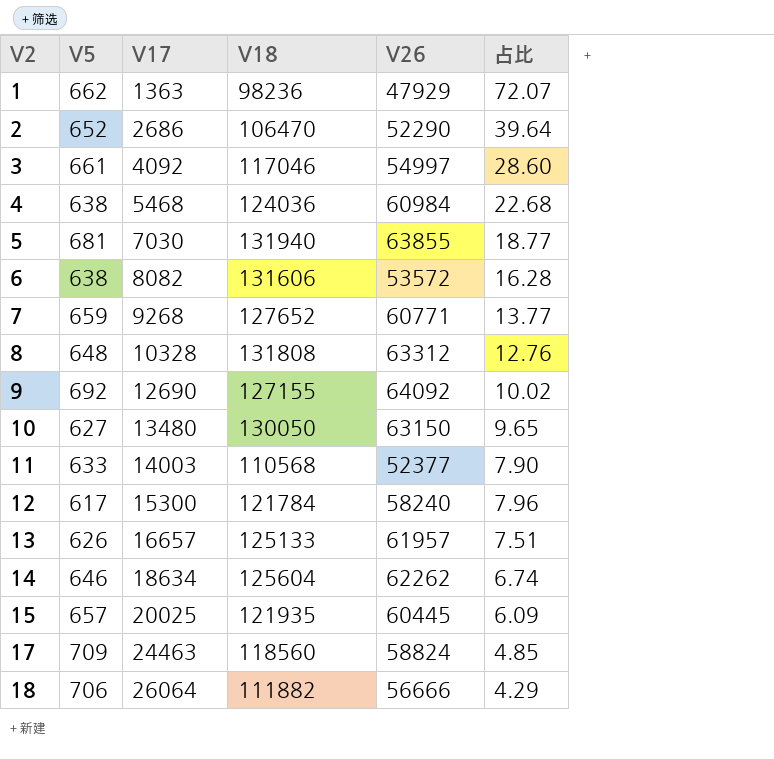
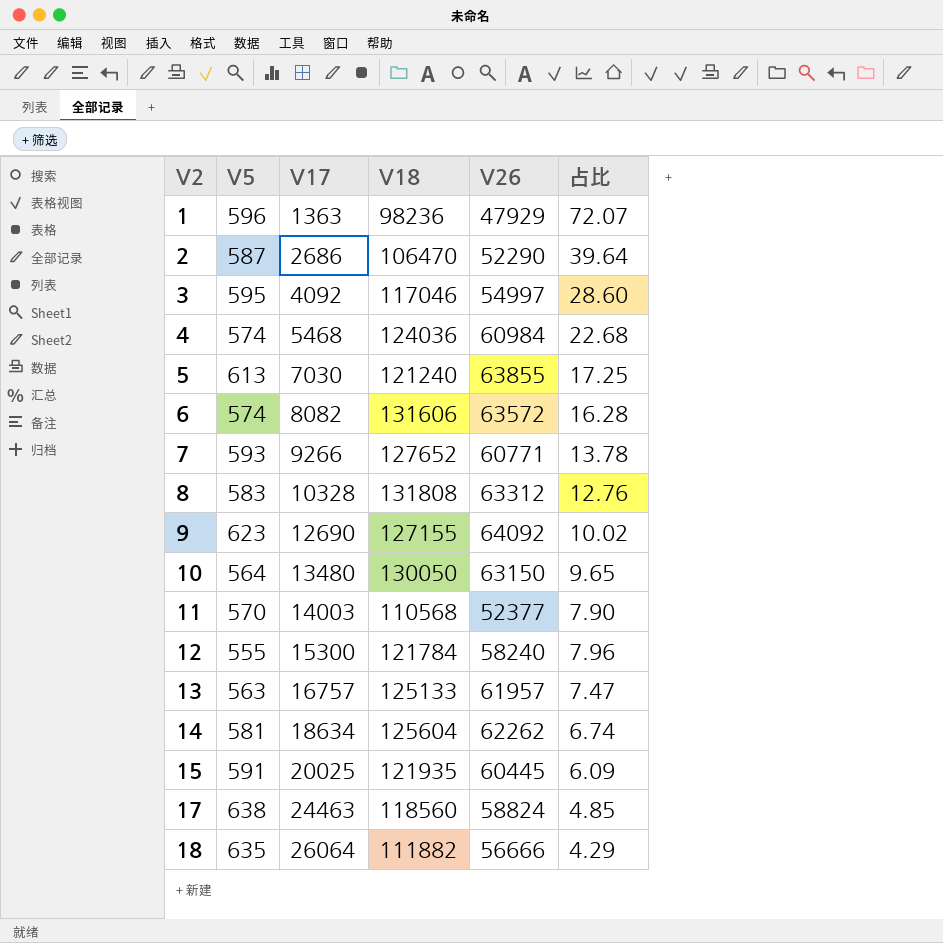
1 | V5: 662 -> 596
2 | V5: 652 -> 587
3 | V5: 661 -> 595
4 | V5: 638 -> 574
5 | V5: 681 -> 613
5 | V18: 131940 -> 121240
5 | 占比: 18.77 -> 17.25
6 | V5: 638 -> 574
6 | V26: 53572 -> 63572
7 | V5: 659 -> 593
7 | V17: 9268 -> 9266
7 | 占比: 13.77 -> 13.78
8 | V5: 648 -> 583
9 | V5: 692 -> 623
10 | V5: 627 -> 564
11 | V5: 633 -> 570
12 | V5: 617 -> 555
13 | V5: 626 -> 563
13 | V17: 16657 -> 16757
13 | 占比: 7.51 -> 7.47
14 | V5: 646 -> 581
15 | V5: 657 -> 591
17 | V5: 709 -> 638
18 | V5: 706 -> 635

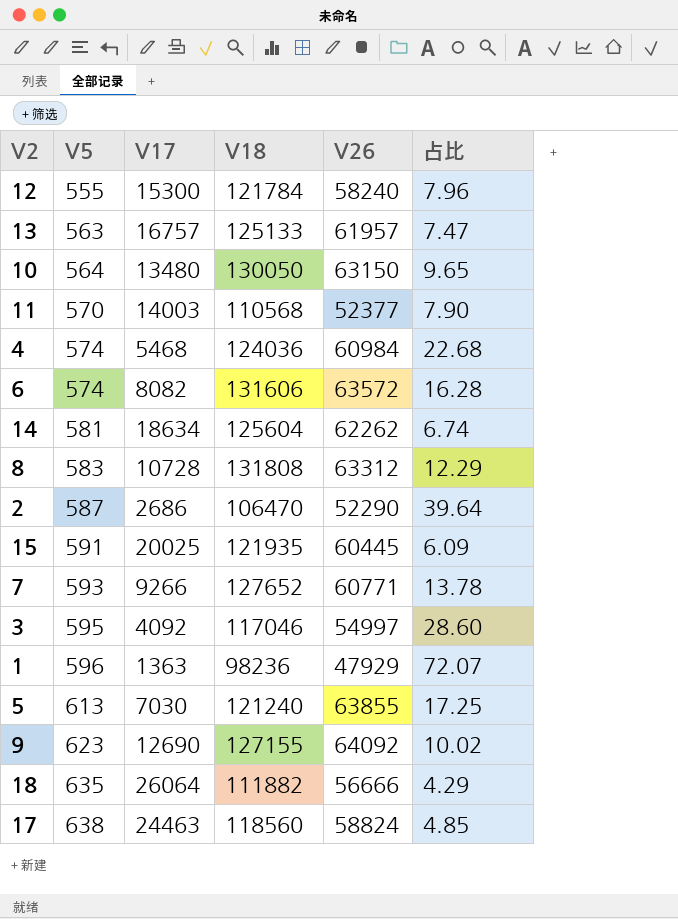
row order: V2 ascending -> V5 ascending
8 | V17: 10328 -> 10728
8 | 占比: 12.76 -> 12.29

